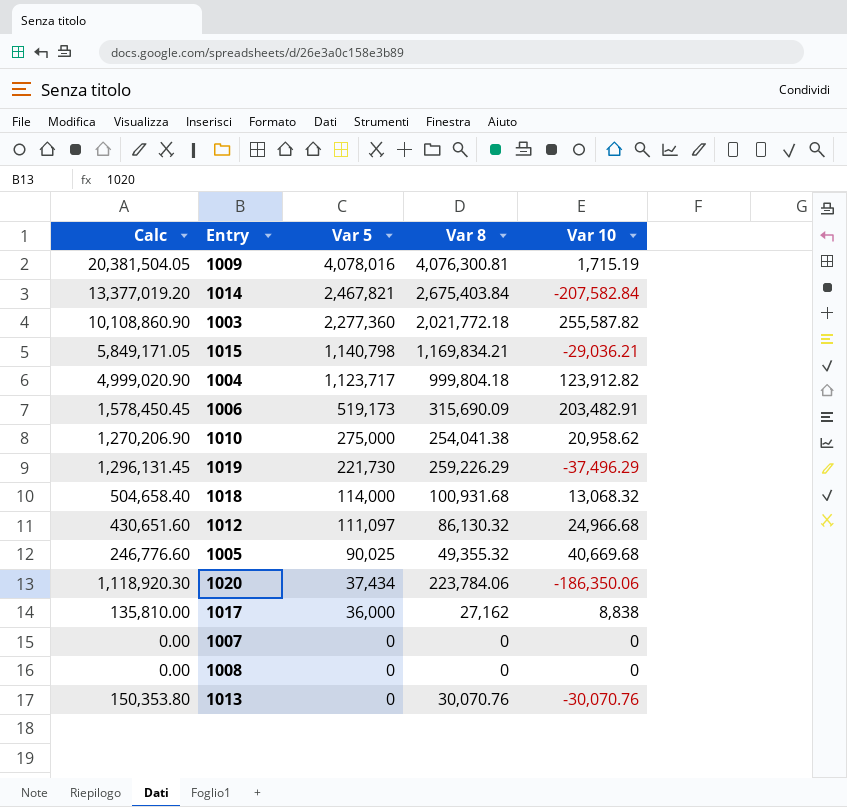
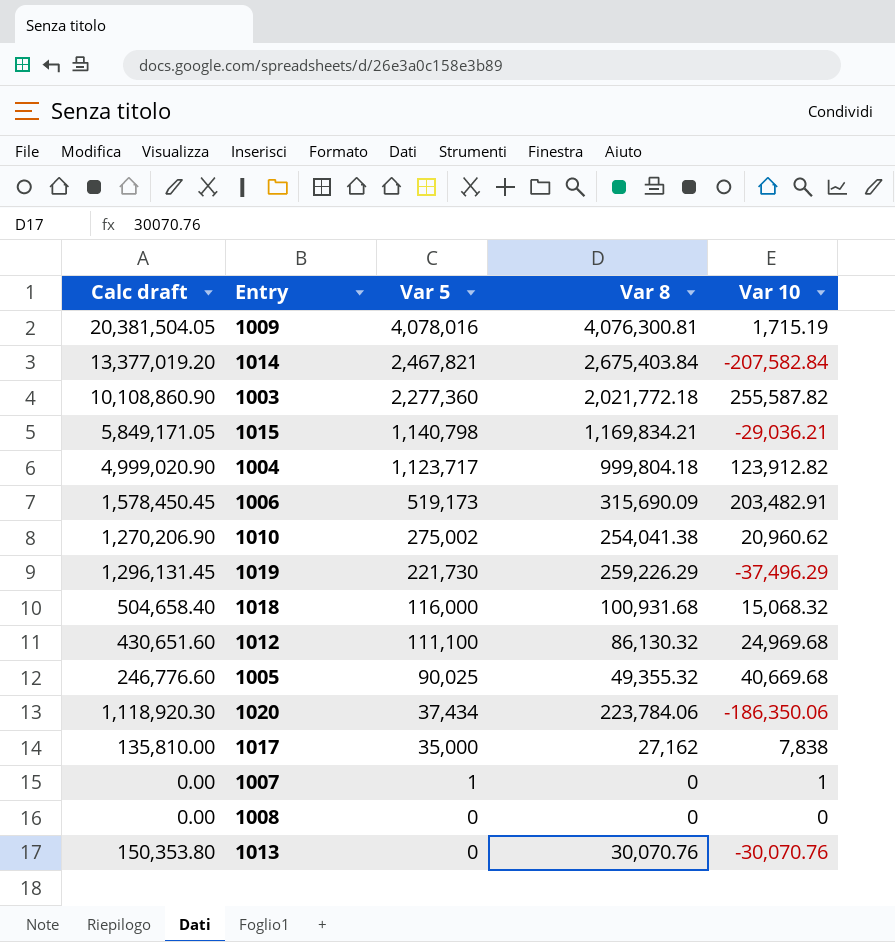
column name: Calc -> Calc draft
1010 | Var 5: 275,000 -> 275,002
1010 | Var 10: 20,958.62 -> 20,960.62
1018 | Var 5: 114,000 -> 116,000
1018 | Var 10: 13,068.32 -> 15,068.32
1012 | Var 5: 111,097 -> 111,100
1012 | Var 10: 24,966.68 -> 24,969.68
1017 | Var 5: 36,000 -> 35,000
1017 | Var 10: 8,838 -> 7,838
1007 | Var 5: 0 -> 1
1007 | Var 10: 0 -> 1

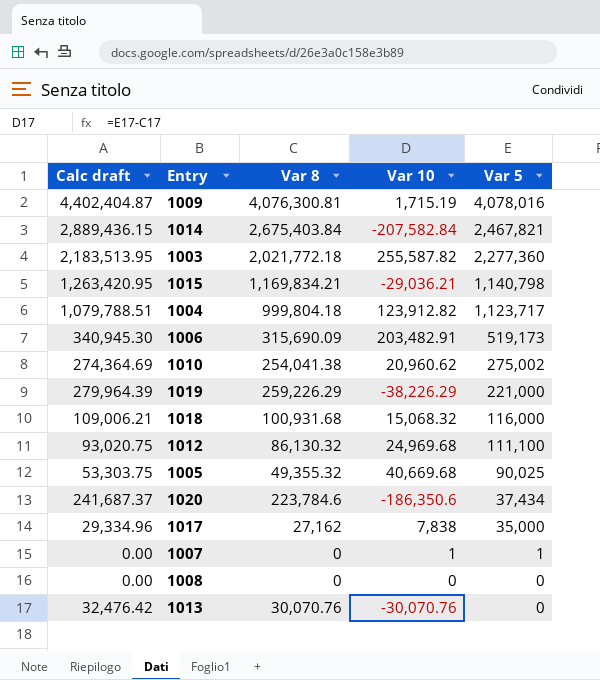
column Calc draft | formula: [Var 8] * 5 -> [Var 8] * 1.08
column Var 5 | position: 3 -> 5
1019 | Var 10: -37,496.29 -> -38,226.29
1019 | Var 5: 221,730 -> 221,000
1020 | Var 8: 223,784.06 -> 223,784.6
1020 | Var 10: -186,350.06 -> -186,350.6

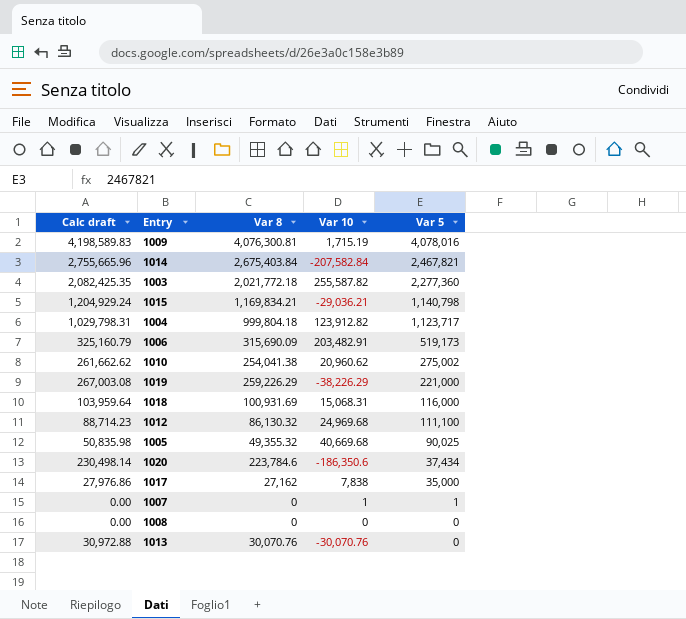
column Calc draft | formula: [Var 8] * 1.08 -> [Var 8] * 1.03
1018 | Var 8: 100,931.68 -> 100,931.69
1018 | Var 10: 15,068.32 -> 15,068.31

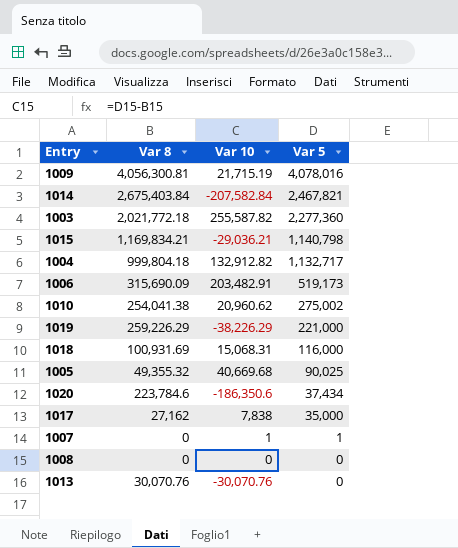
column Calc draft | formula: [Var 8] * 1.03 -> none
row 1012: 88,714.23 | 86,130.32 | 24,969.68 | 111,100 -> none
1009 | Var 8: 4,076,300.81 -> 4,056,300.81
1009 | Var 10: 1,715.19 -> 21,715.19
1004 | Var 10: 123,912.82 -> 132,912.82
1004 | Var 5: 1,123,717 -> 1,132,717

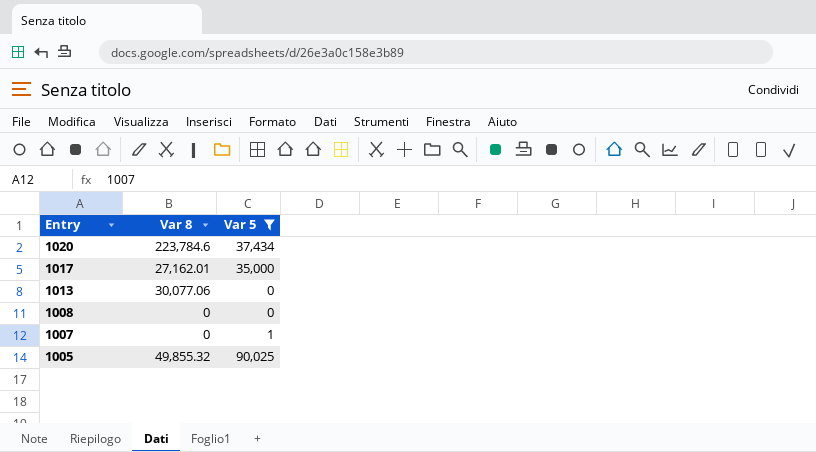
filter: none -> Var 5 <= 90,025
row order: Var 5 descending -> Entry descending
column Var 10 | formula: [Var 5] - [Var 8] -> none
1017 | Var 8: 27,162 -> 27,162.01
1013 | Var 8: 30,070.76 -> 30,077.06
1005 | Var 8: 49,355.32 -> 49,855.32

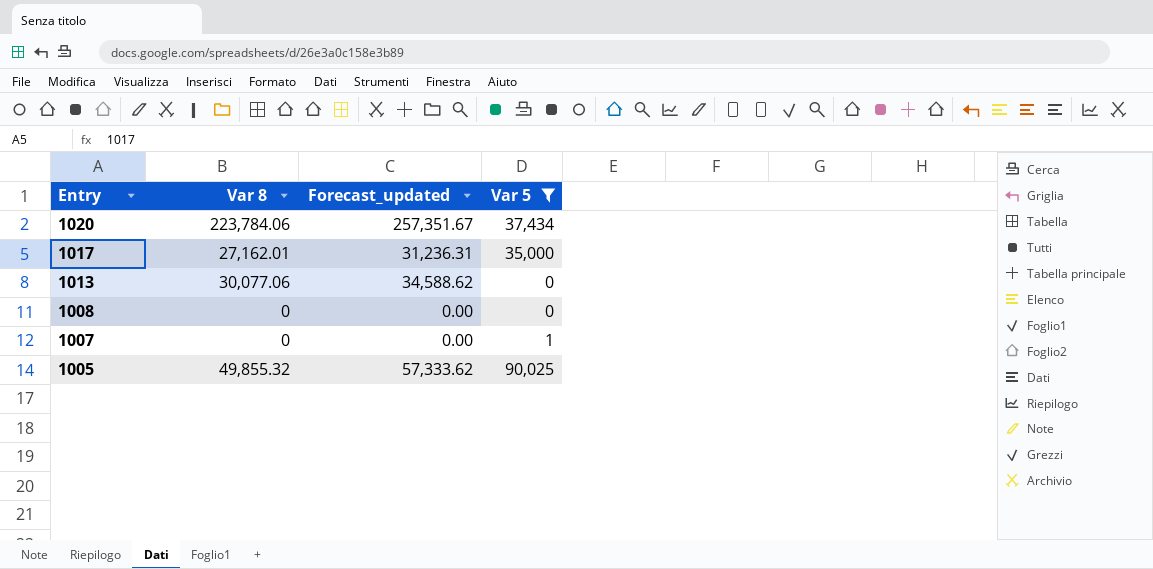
column Forecast_updated | formula: none -> [Var 8] * 1.15
1020 | Var 8: 223,784.6 -> 223,784.06

